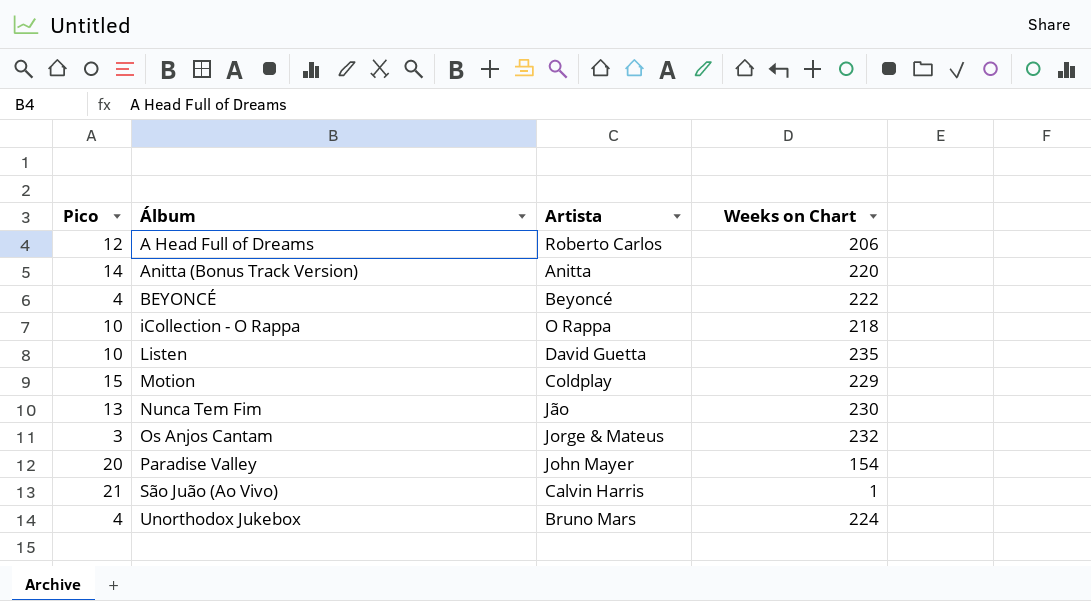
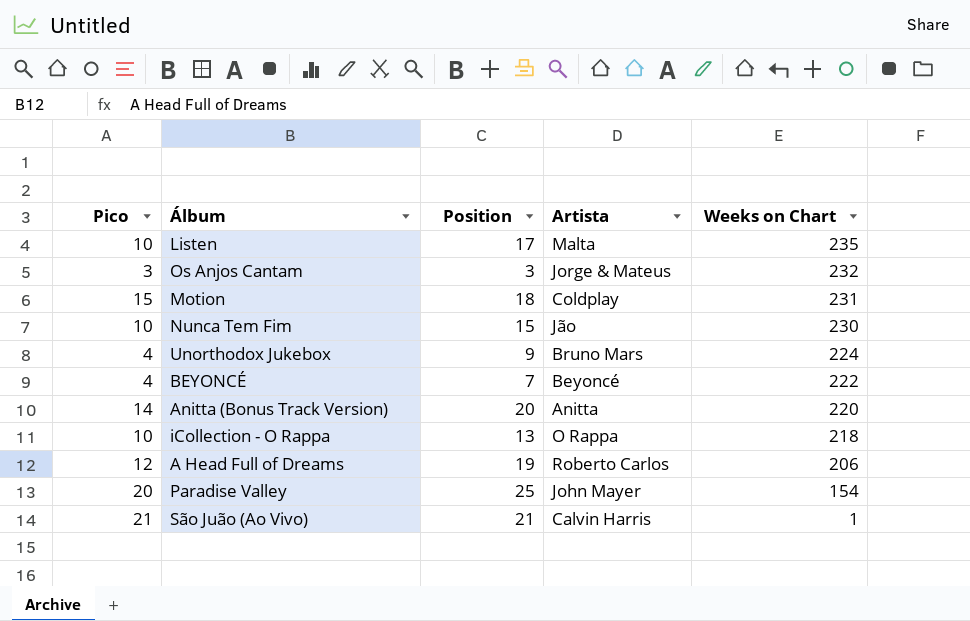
row order: Álbum ascending -> Weeks on Chart descending
column Position | position: none -> 3
Listen | Artista: David Guetta -> Malta
Motion | Weeks on Chart: 229 -> 231
Nunca Tem Fim | Pico: 13 -> 10

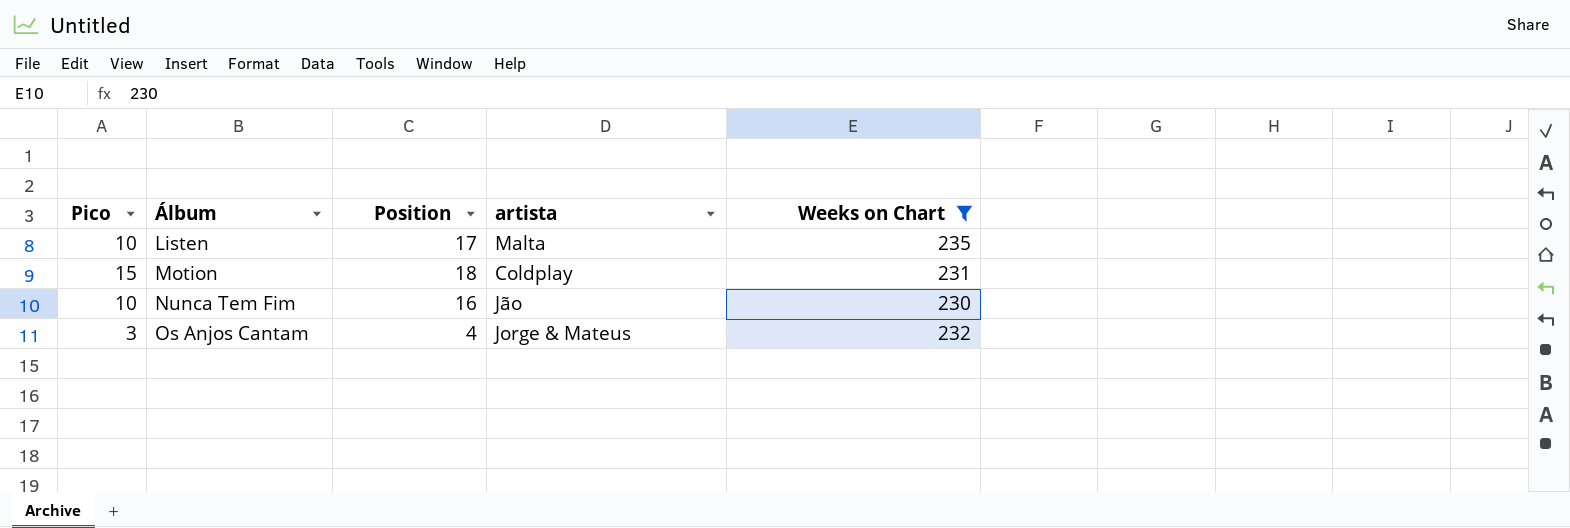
filter: none -> Weeks on Chart >= 230
row order: Weeks on Chart descending -> Álbum ascending
column name: Artista -> artista
Nunca Tem Fim | Position: 15 -> 16
Os Anjos Cantam | Position: 3 -> 4

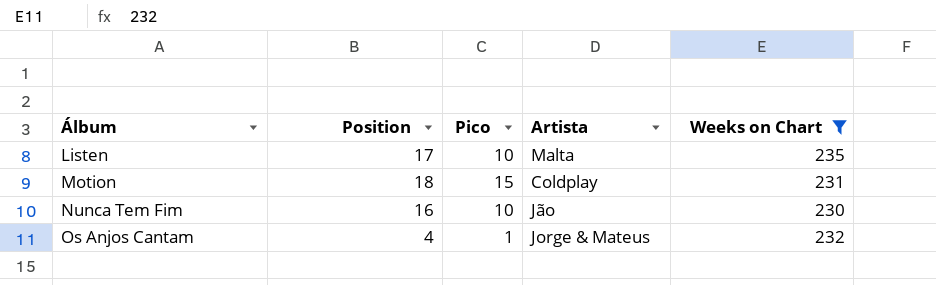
column Pico | position: 1 -> 3
column name: artista -> Artista
Os Anjos Cantam | Pico: 3 -> 1

